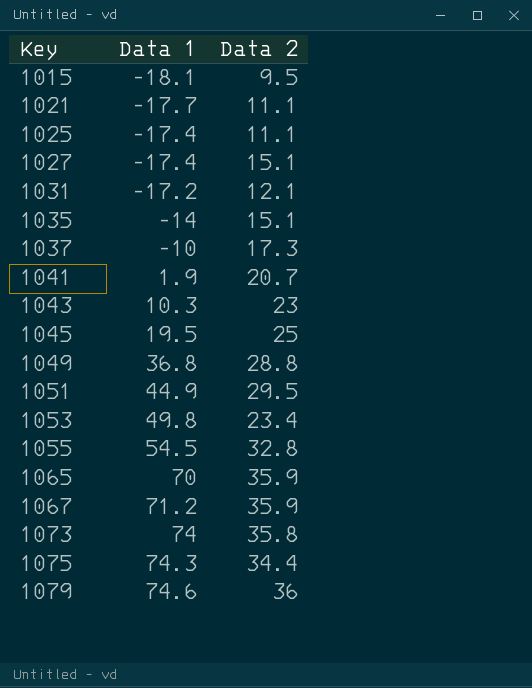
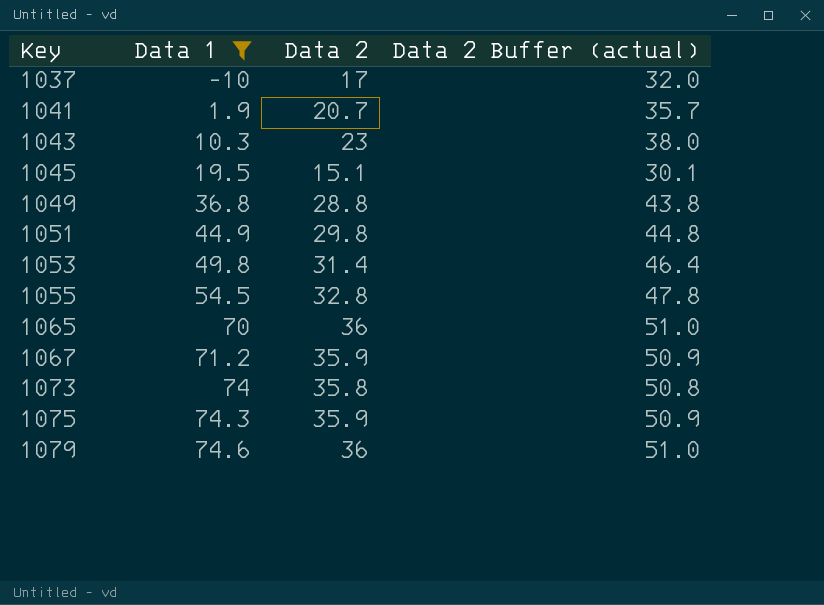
filter: none -> Data 1 >= -10
column Data 2 Buffer (actual) | formula: none -> [Data 2] + 15
1037 | Data 2: 17.3 -> 17
1045 | Data 2: 25 -> 15.1
1051 | Data 2: 29.5 -> 29.8
1053 | Data 2: 23.4 -> 31.4
1065 | Data 2: 35.9 -> 36
1075 | Data 2: 34.4 -> 35.9

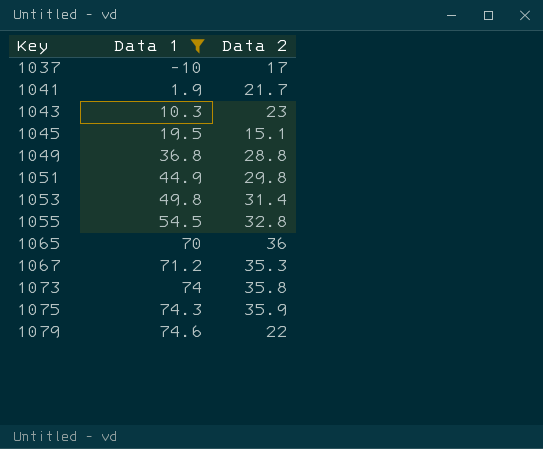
column Data 2 Buffer (actual) | formula: [Data 2] + 15 -> none
1041 | Data 2: 20.7 -> 21.7
1067 | Data 2: 35.9 -> 35.3
1079 | Data 2: 36 -> 22

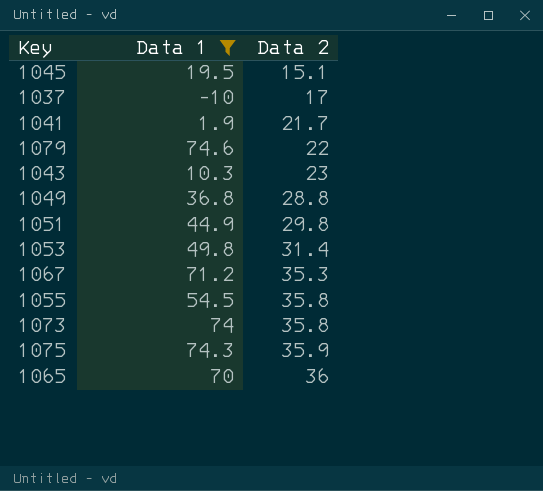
row order: Key ascending -> Data 2 ascending
1055 | Data 2: 32.8 -> 35.8

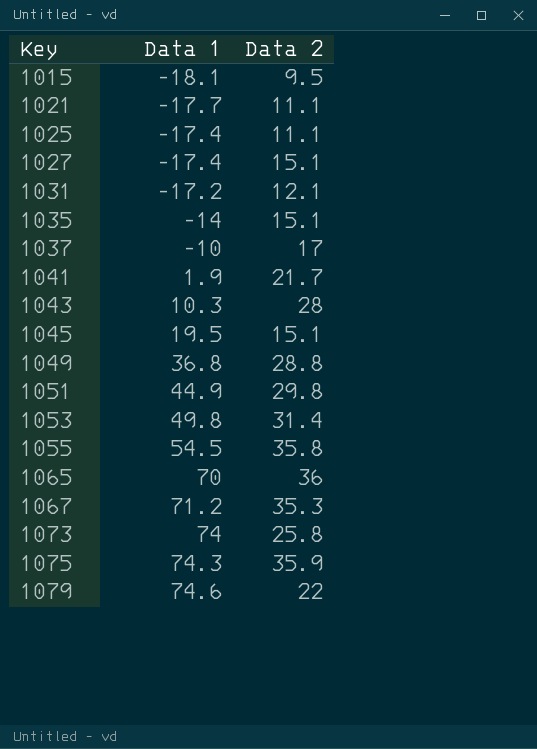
filter: Data 1 >= -10 -> none
row order: Data 2 ascending -> Key ascending
1043 | Data 2: 23 -> 28
1073 | Data 2: 35.8 -> 25.8

